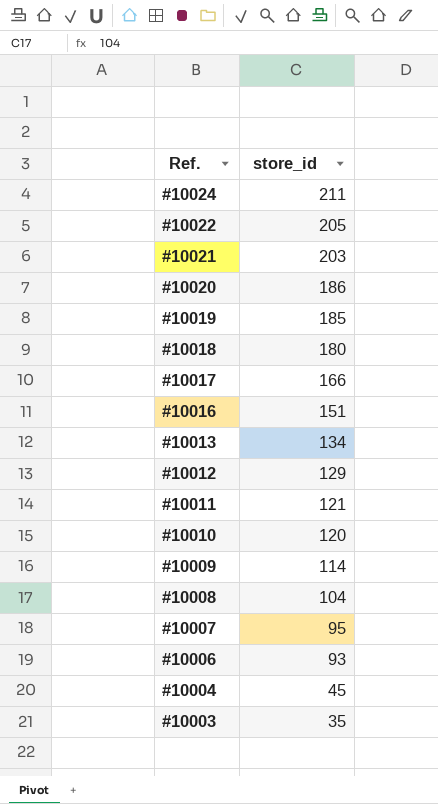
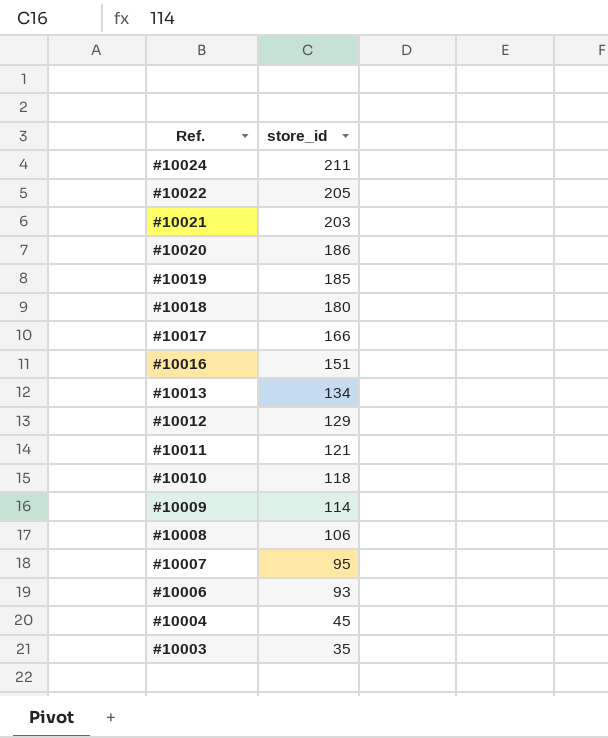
#10010 | store_id: 120 -> 118
#10008 | store_id: 104 -> 106

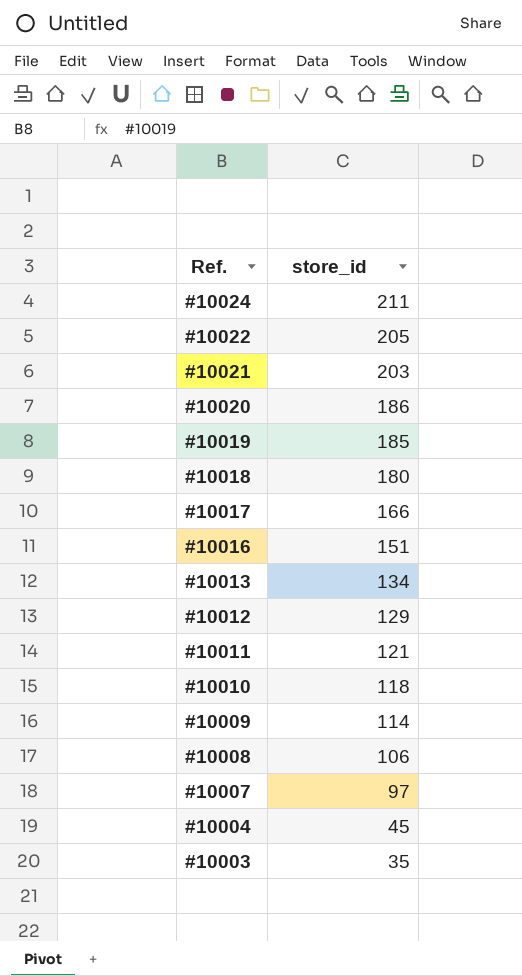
row #10006: 93 -> none
#10007 | store_id: 95 -> 97

